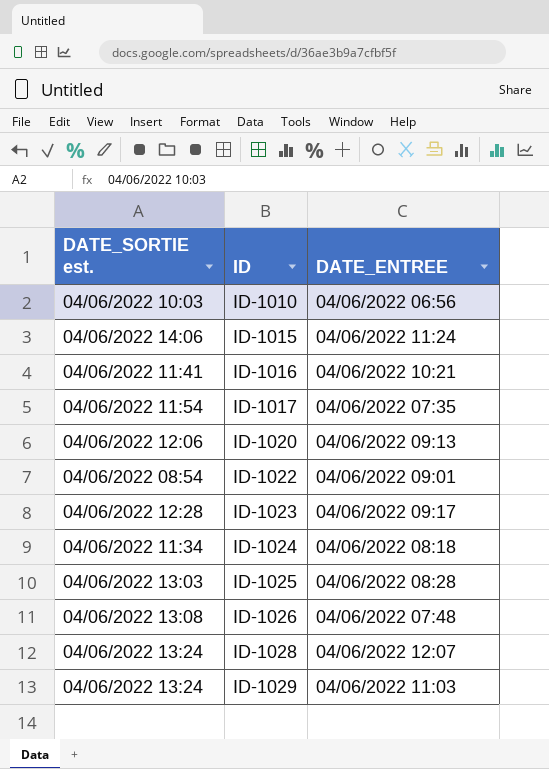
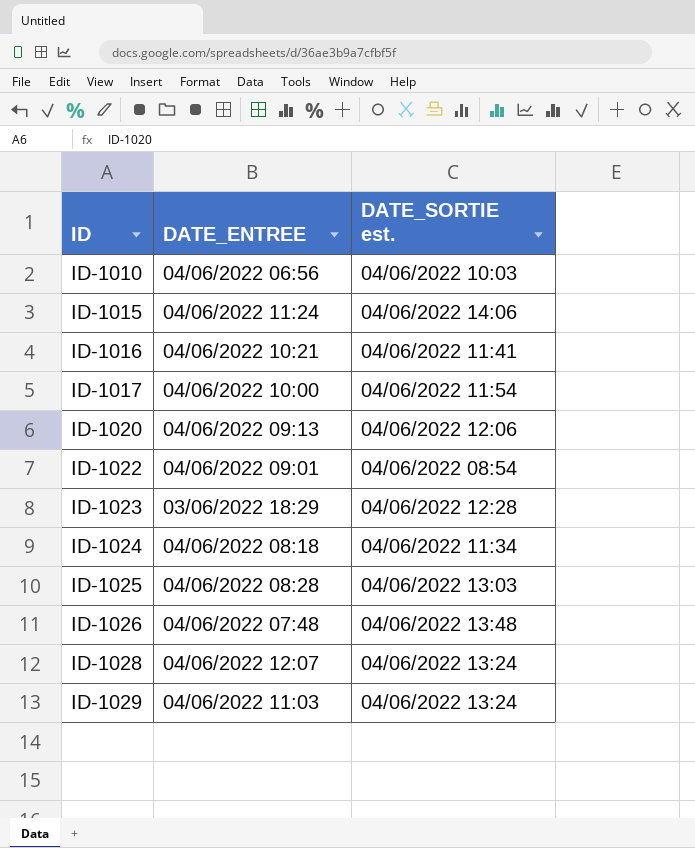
column DATE_SORTIE est. | position: 1 -> 3
ID-1017 | DATE_ENTREE: 04/06/2022 07:35 -> 04/06/2022 10:00
ID-1023 | DATE_ENTREE: 04/06/2022 09:17 -> 03/06/2022 18:29
ID-1026 | DATE_SORTIE est.: 04/06/2022 13:08 -> 04/06/2022 13:48

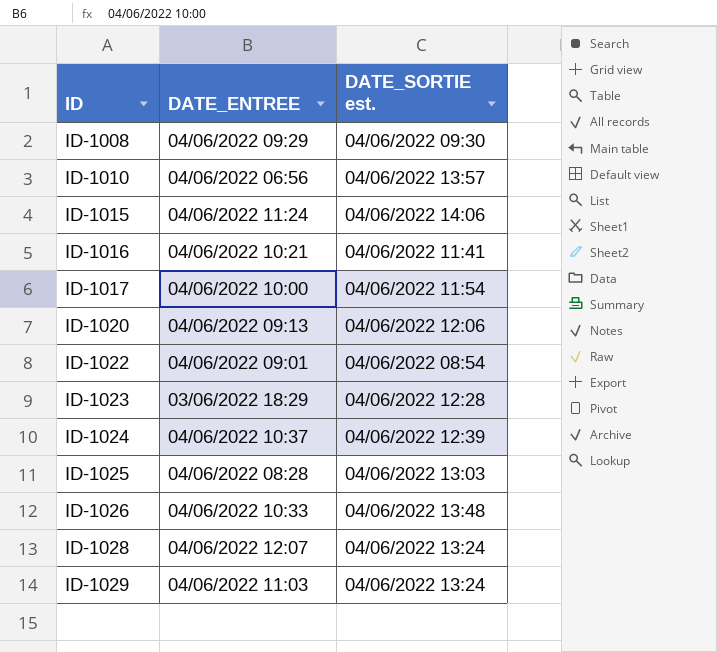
row ID-1008: none -> 04/06/2022 09:29 | 04/06/2022 09:30
ID-1010 | DATE_SORTIE est.: 04/06/2022 10:03 -> 04/06/2022 13:57
ID-1024 | DATE_ENTREE: 04/06/2022 08:18 -> 04/06/2022 10:37
ID-1024 | DATE_SORTIE est.: 04/06/2022 11:34 -> 04/06/2022 12:39
ID-1026 | DATE_ENTREE: 04/06/2022 07:48 -> 04/06/2022 10:33

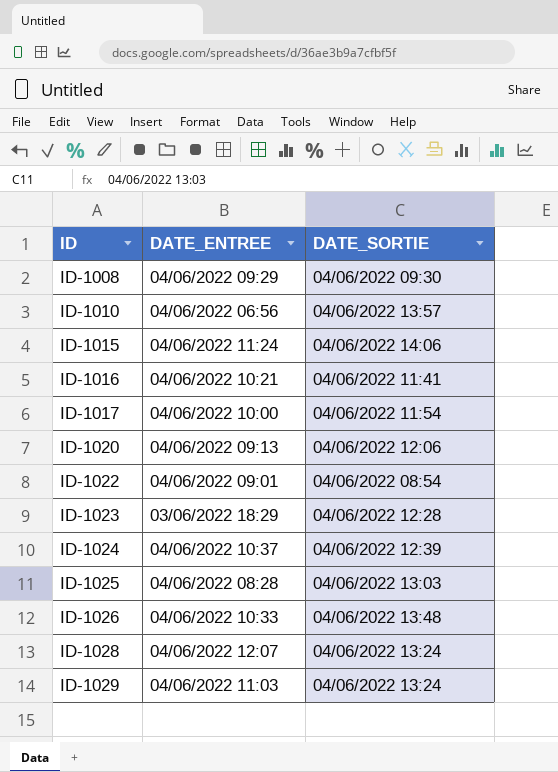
column name: DATE_SORTIE est. -> DATE_SORTIE

